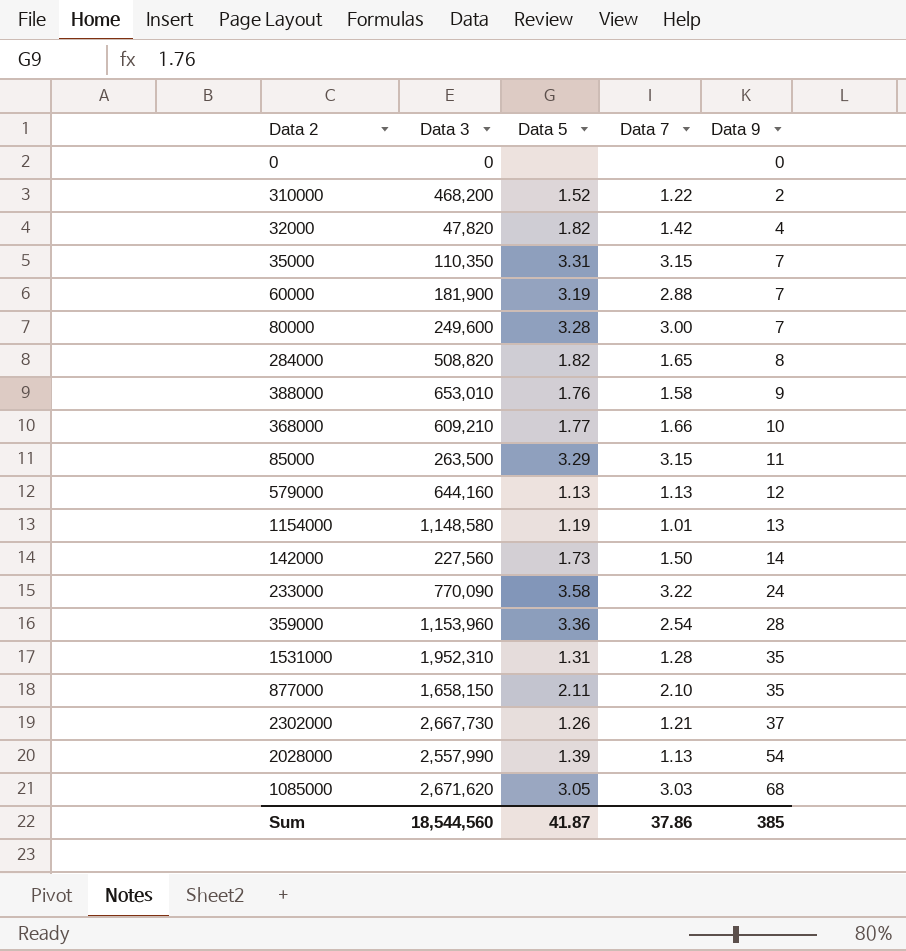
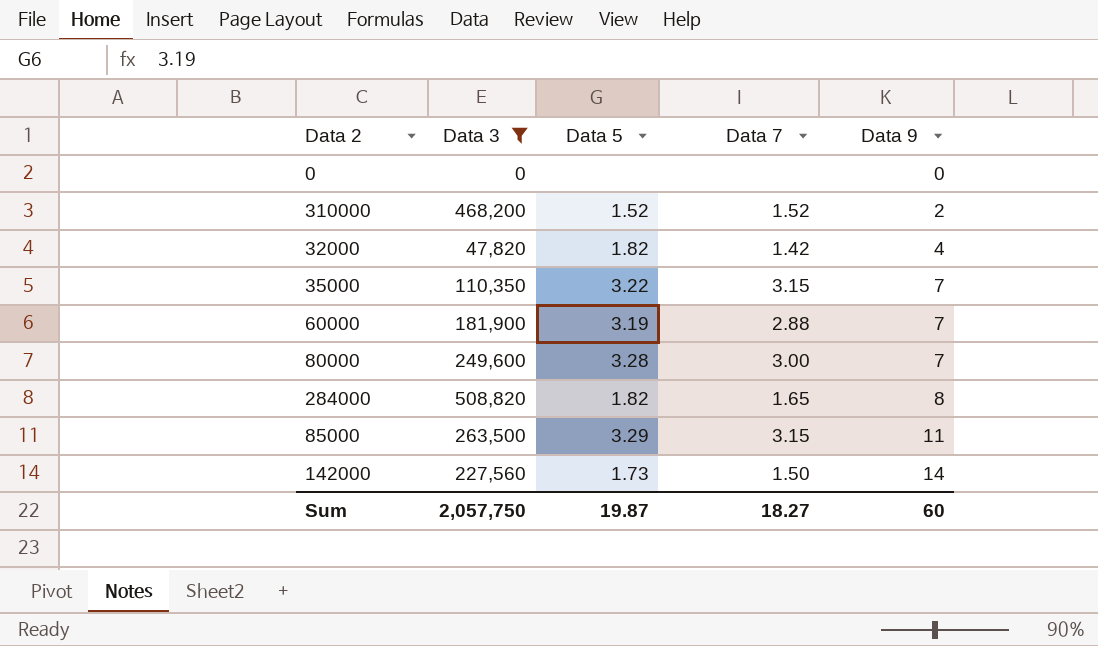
filter: none -> Data 3 <= 508,820
310000 | Data 7: 1.22 -> 1.52
35000 | Data 5: 3.31 -> 3.22
Sum | Data 3: 18,544,560 -> 2,057,750
Sum | Data 5: 41.87 -> 19.87
Sum | Data 7: 37.86 -> 18.27
Sum | Data 9: 385 -> 60

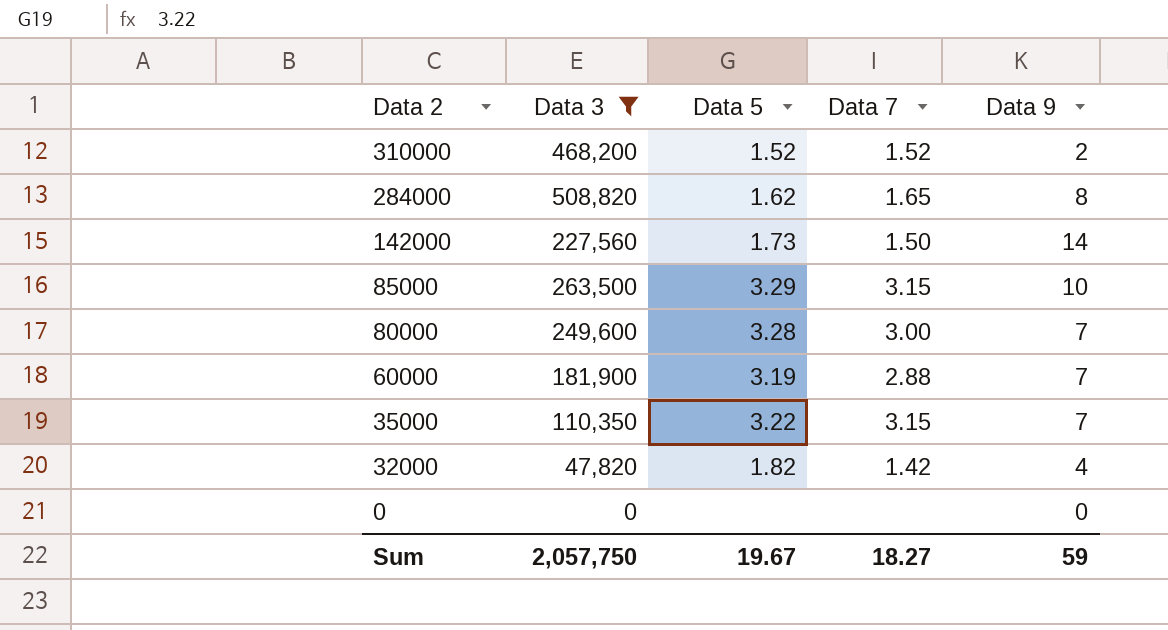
row order: Data 9 ascending -> Data 2 descending
284000 | Data 5: 1.82 -> 1.62
85000 | Data 9: 11 -> 10
Sum | Data 5: 19.87 -> 19.67
Sum | Data 9: 60 -> 59

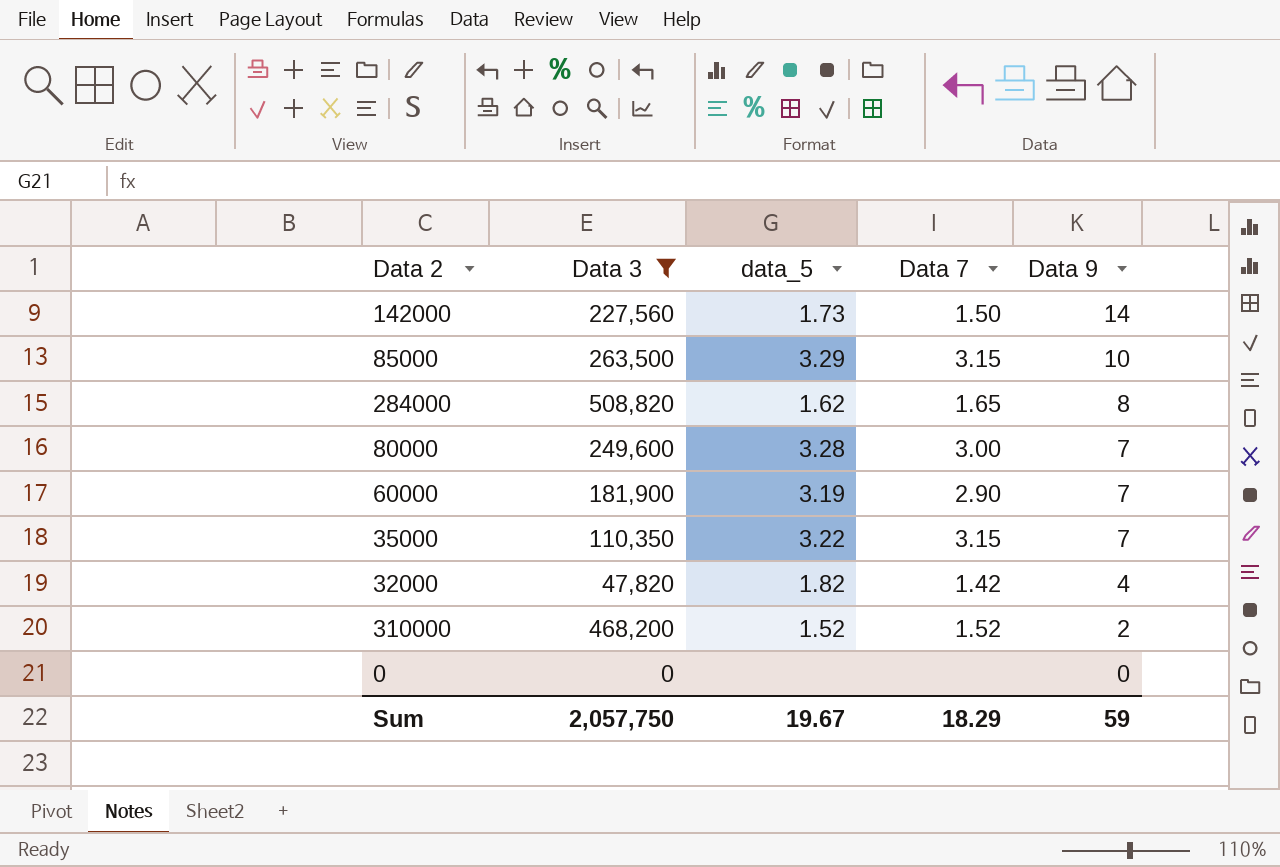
row order: Data 2 descending -> Data 9 descending
column name: Data 5 -> data_5
60000 | Data 7: 2.88 -> 2.90
Sum | Data 7: 18.27 -> 18.29

